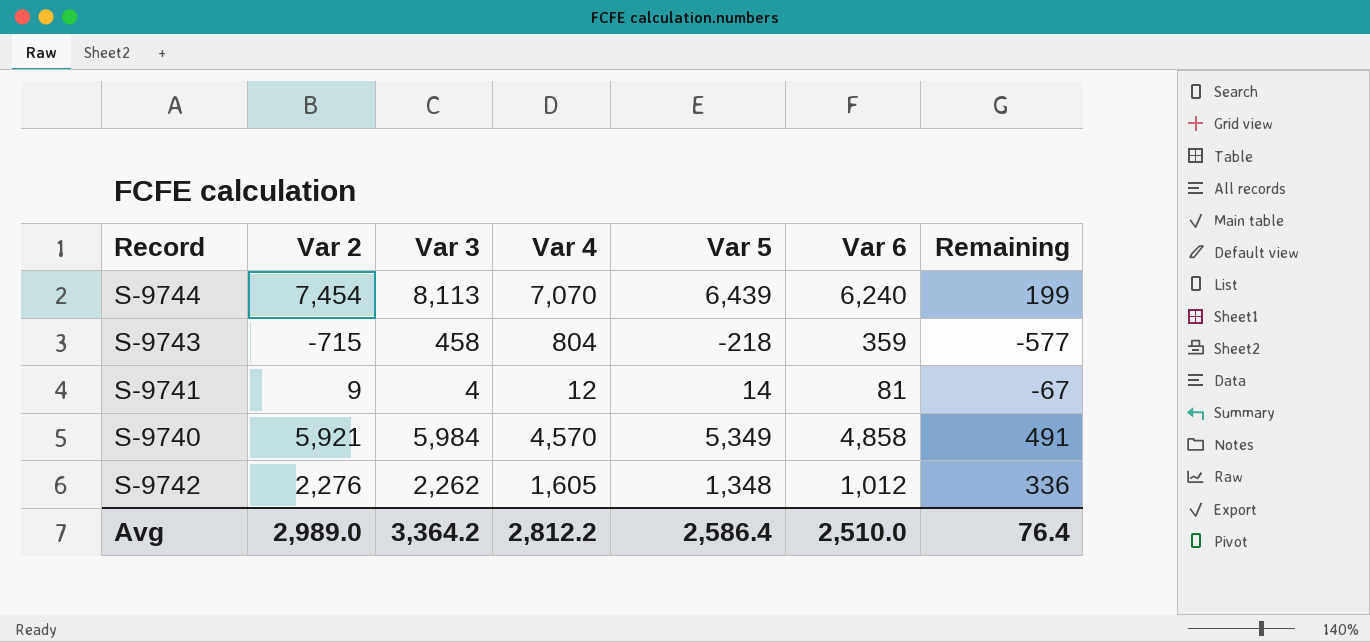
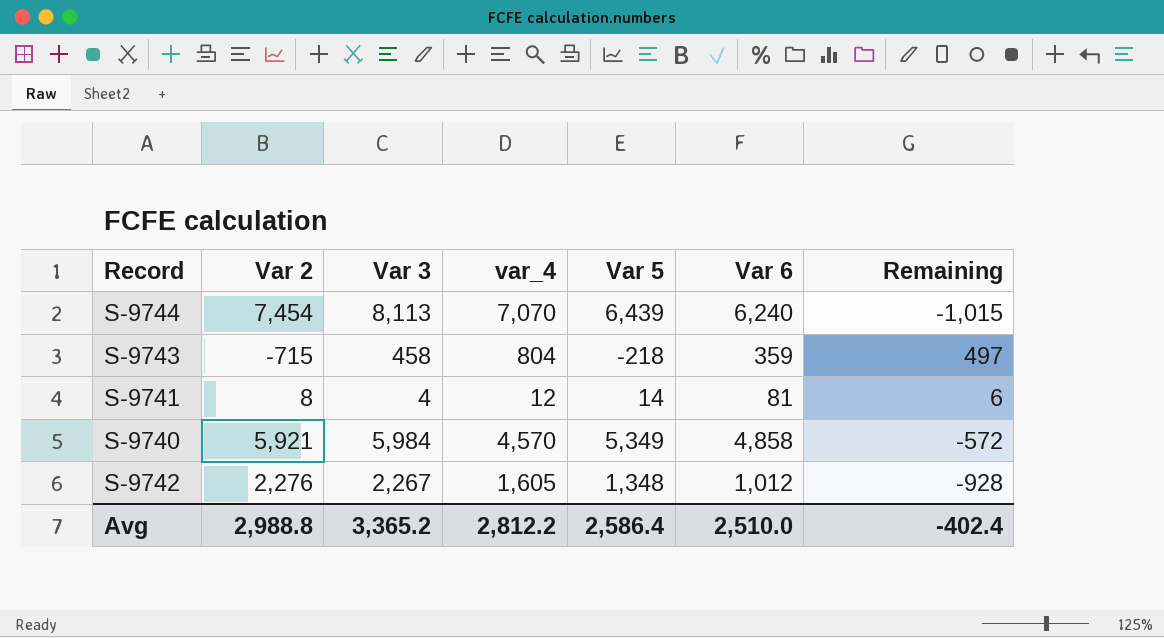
column name: Var 4 -> var_4
column Remaining | formula: [Var 5] - [Var 6] -> [Var 5] - [Var 2]
S-9741 | Var 2: 9 -> 8
S-9742 | Var 3: 2,262 -> 2,267
Avg | Var 2: 2,989.0 -> 2,988.8
Avg | Var 3: 3,364.2 -> 3,365.2
Avg | Remaining: 76.4 -> -402.4

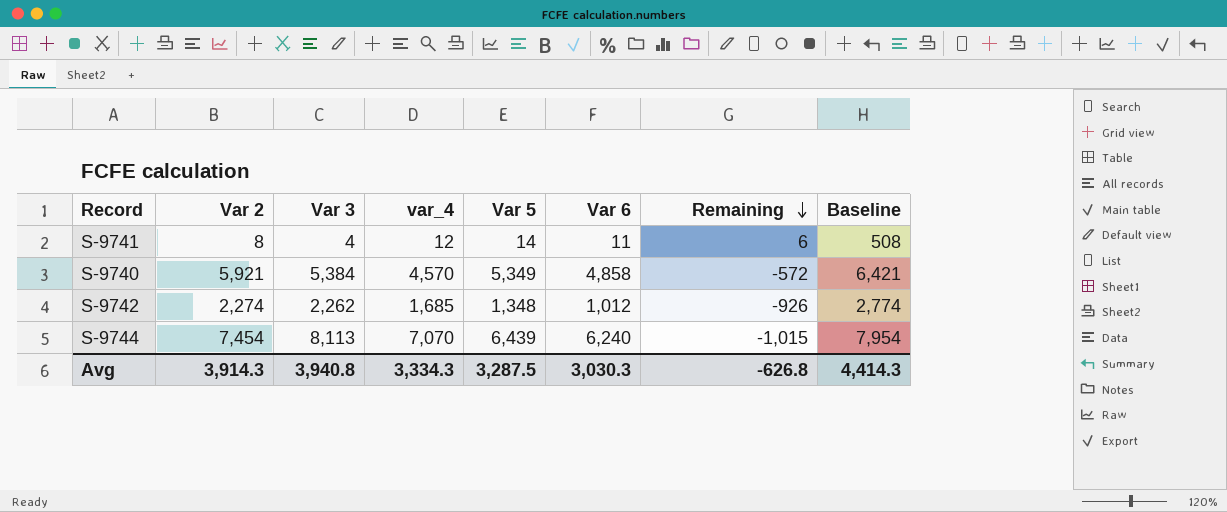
row order: none -> Remaining descending
column Baseline | formula: none -> [Var 2] + 500
row S-9743: -715 | 458 | 804 | -218 | 359 | 497 -> none
S-9741 | Var 6: 81 -> 11
S-9740 | Var 3: 5,984 -> 5,384
S-9742 | Var 2: 2,276 -> 2,274
S-9742 | Var 3: 2,267 -> 2,262
S-9742 | var_4: 1,605 -> 1,685
S-9742 | Remaining: -928 -> -926
Avg | Var 2: 2,988.8 -> 3,914.3
Avg | Var 3: 3,365.2 -> 3,940.8
Avg | var_4: 2,812.2 -> 3,334.3
Avg | Var 5: 2,586.4 -> 3,287.5
Avg | Var 6: 2,510.0 -> 3,030.3
Avg | Remaining: -402.4 -> -626.8

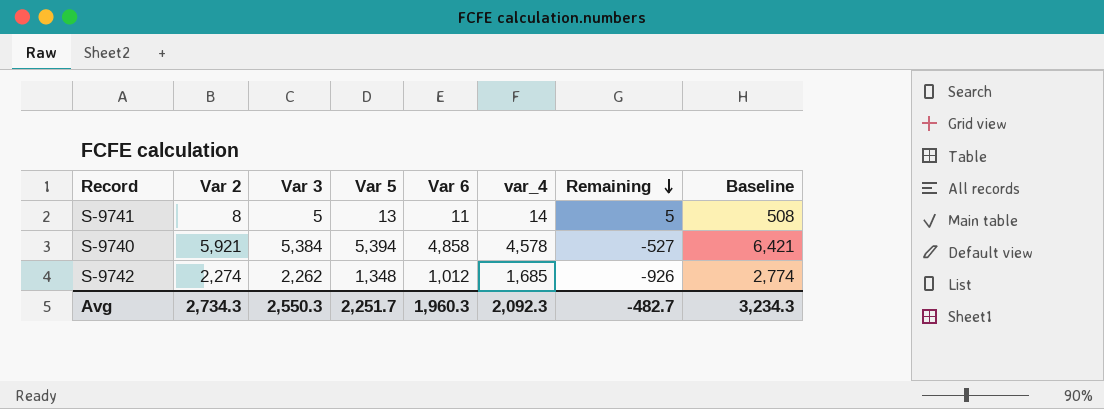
column var_4 | position: 4 -> 6
row S-9744: 7,454 | 8,113 | 7,070 | 6,439 | 6,240 | -1,015 | 7,954 -> none
S-9741 | Var 3: 4 -> 5
S-9741 | Var 5: 14 -> 13
S-9741 | var_4: 12 -> 14
S-9741 | Remaining: 6 -> 5
S-9740 | Var 5: 5,349 -> 5,394
S-9740 | var_4: 4,570 -> 4,578
S-9740 | Remaining: -572 -> -527
Avg | Var 2: 3,914.3 -> 2,734.3
Avg | Var 3: 3,940.8 -> 2,550.3
Avg | Var 5: 3,287.5 -> 2,251.7
Avg | Var 6: 3,030.3 -> 1,960.3
Avg | var_4: 3,334.3 -> 2,092.3
Avg | Remaining: -626.8 -> -482.7
Avg | Baseline: 4,414.3 -> 3,234.3

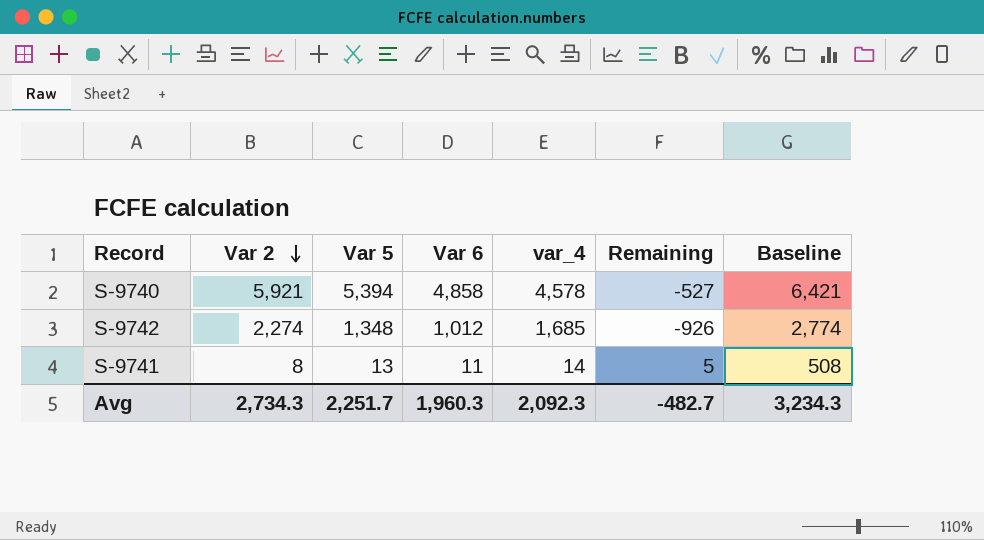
row order: Remaining descending -> Var 2 descending
column Var 3 | position: 3 -> none

